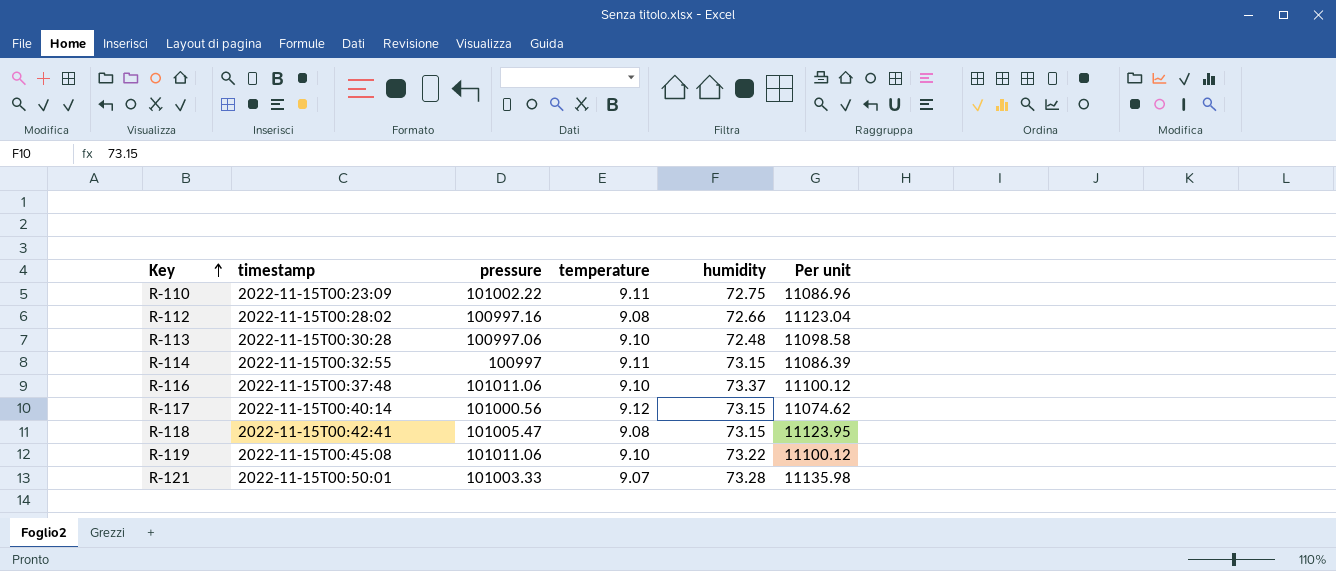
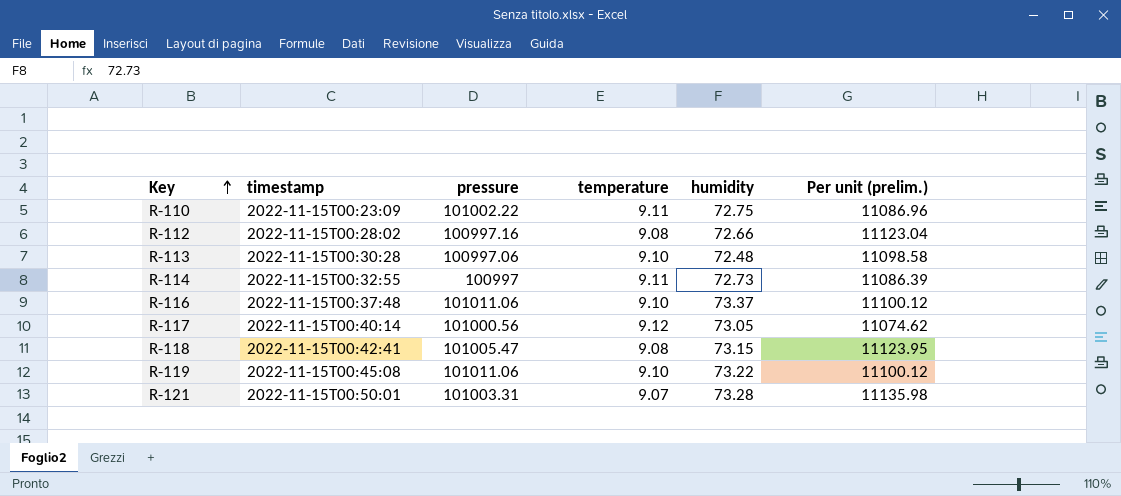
column name: Per unit -> Per unit (prelim.)
R-114 | humidity: 73.15 -> 72.73
R-117 | humidity: 73.15 -> 73.05
R-121 | pressure: 101003.33 -> 101003.31

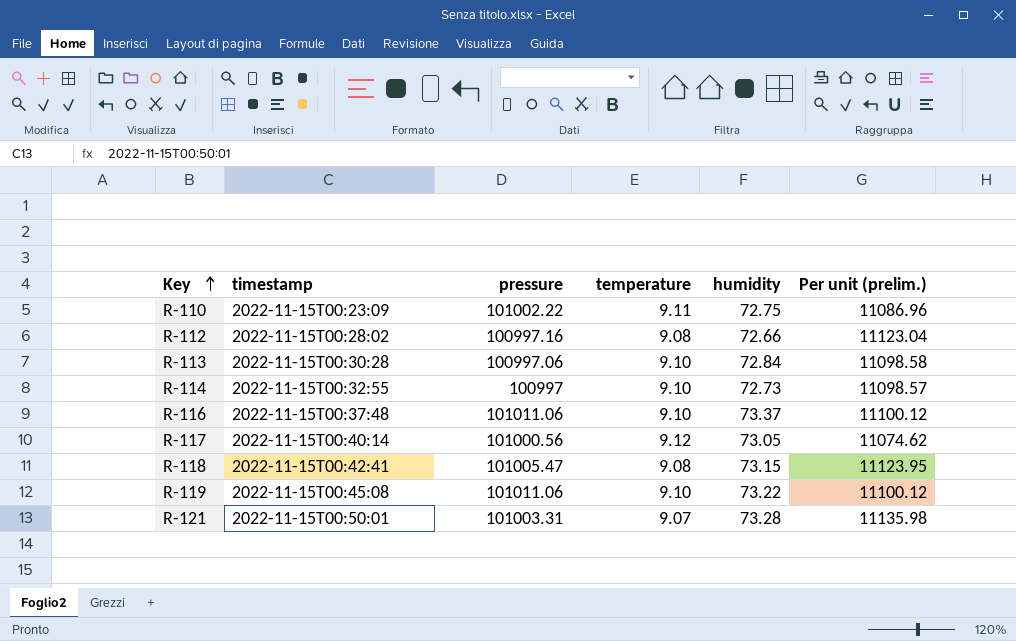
R-113 | humidity: 72.48 -> 72.84
R-114 | temperature: 9.11 -> 9.10
R-114 | Per unit (prelim.): 11086.39 -> 11098.57

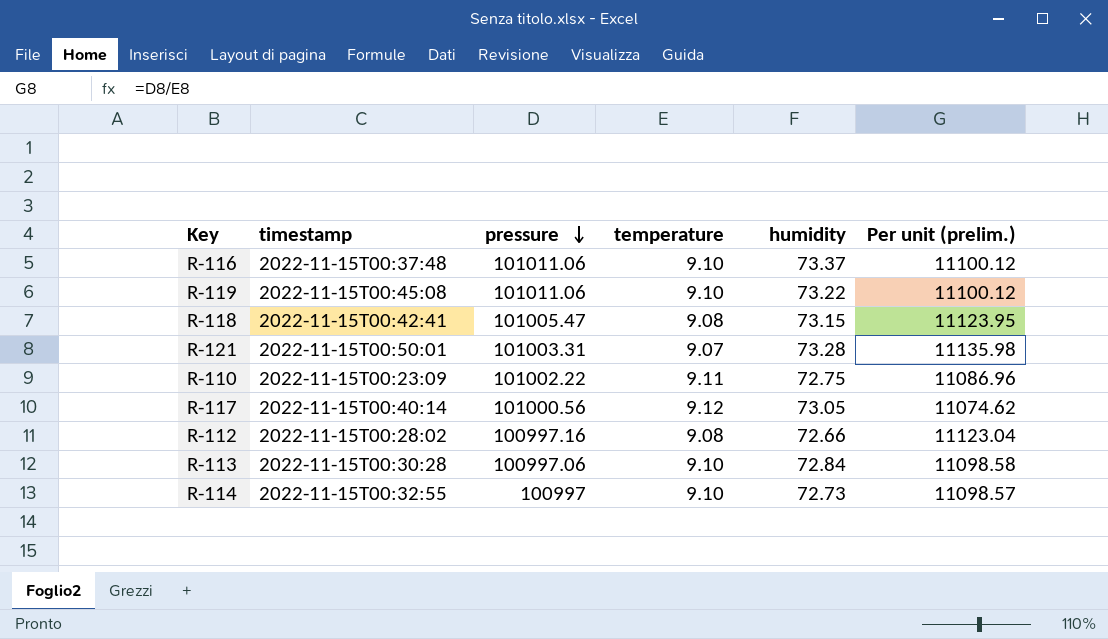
row order: Key ascending -> pressure descending

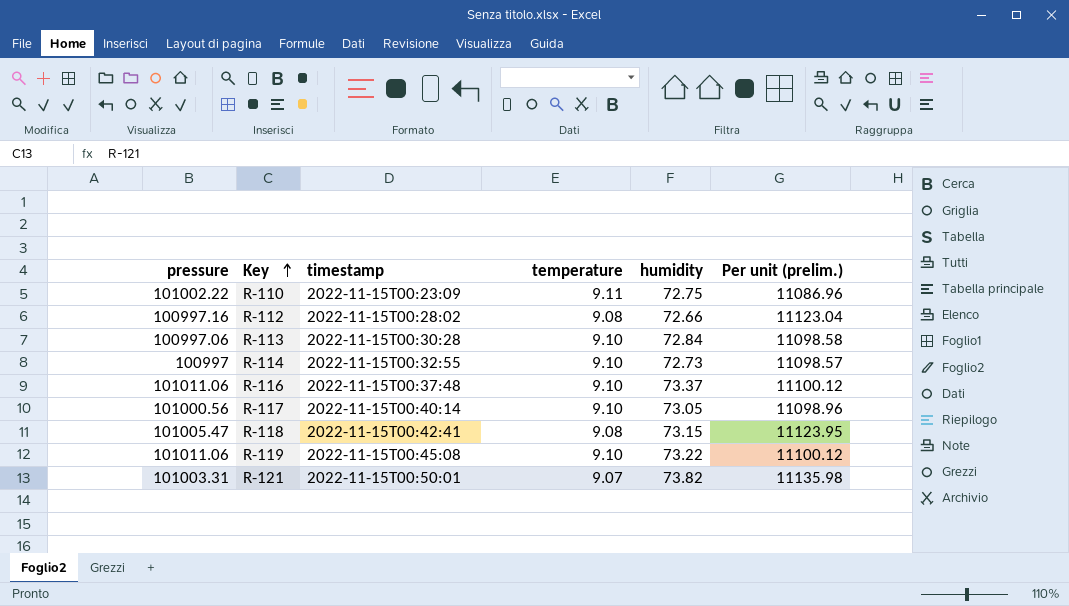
row order: pressure descending -> Key ascending
column pressure | position: 3 -> 1
R-117 | temperature: 9.12 -> 9.10
R-117 | Per unit (prelim.): 11074.62 -> 11098.96
R-121 | humidity: 73.28 -> 73.82

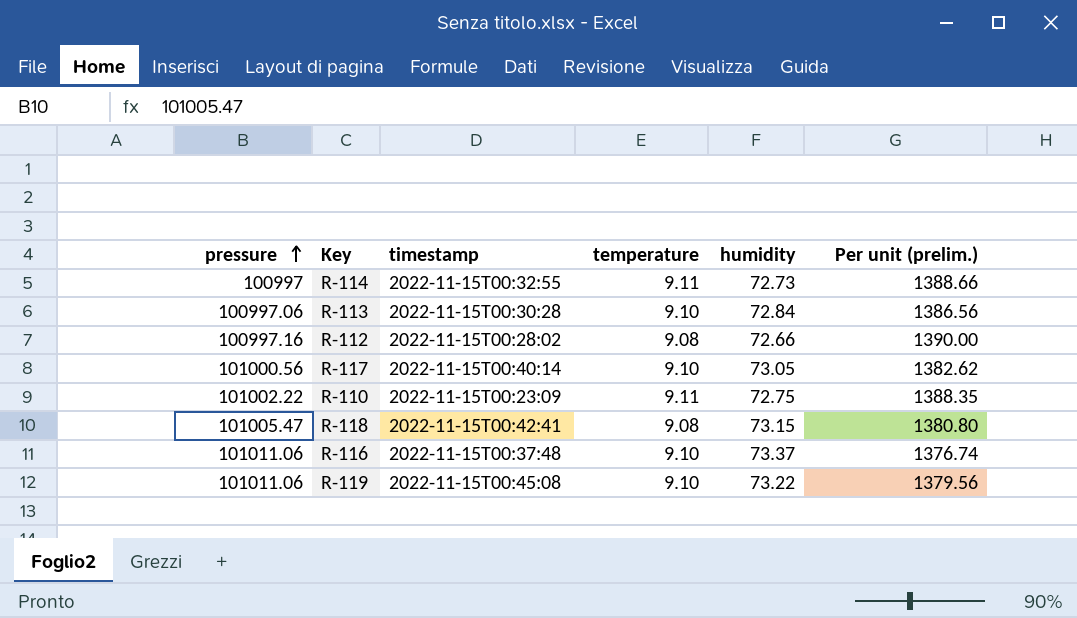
row order: Key ascending -> pressure ascending
column Per unit (prelim.) | formula: [pressure] / [temperature] -> [pressure] / [humidity]
row R-121: 101003.31 | 2022-11-15T00:50:01 | 9.07 | 73.82 | 11135.98 -> none
R-114 | temperature: 9.10 -> 9.11

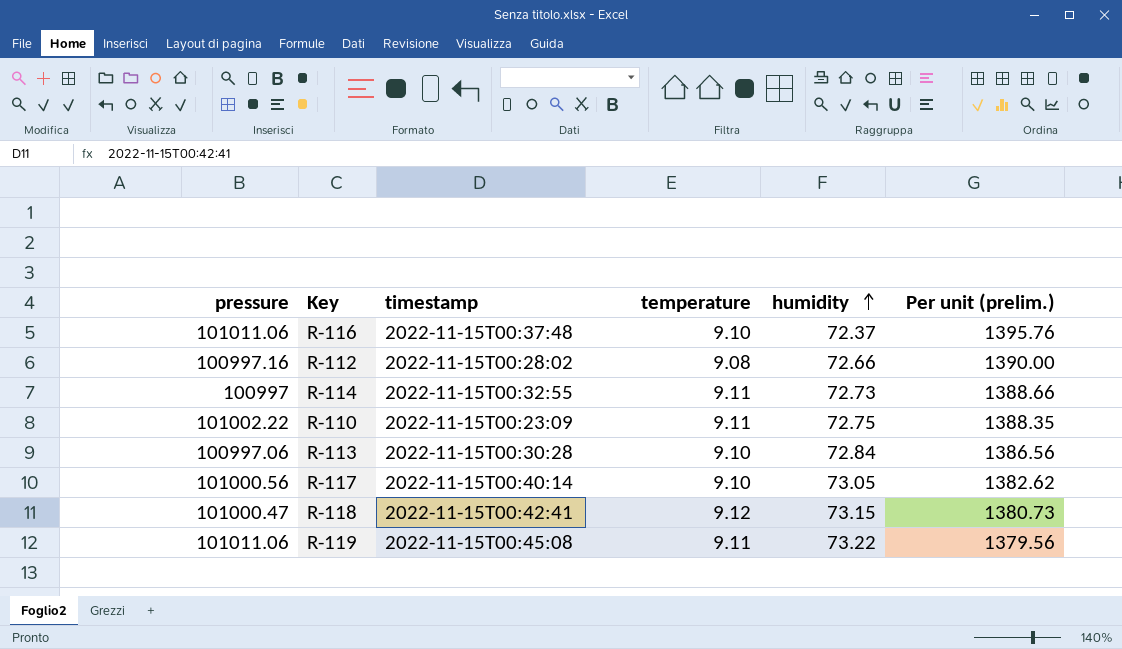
row order: pressure ascending -> humidity ascending
R-116 | humidity: 73.37 -> 72.37
R-116 | Per unit (prelim.): 1376.74 -> 1395.76
R-118 | pressure: 101005.47 -> 101000.47
R-118 | temperature: 9.08 -> 9.12
R-118 | Per unit (prelim.): 1380.80 -> 1380.73
R-119 | temperature: 9.10 -> 9.11

